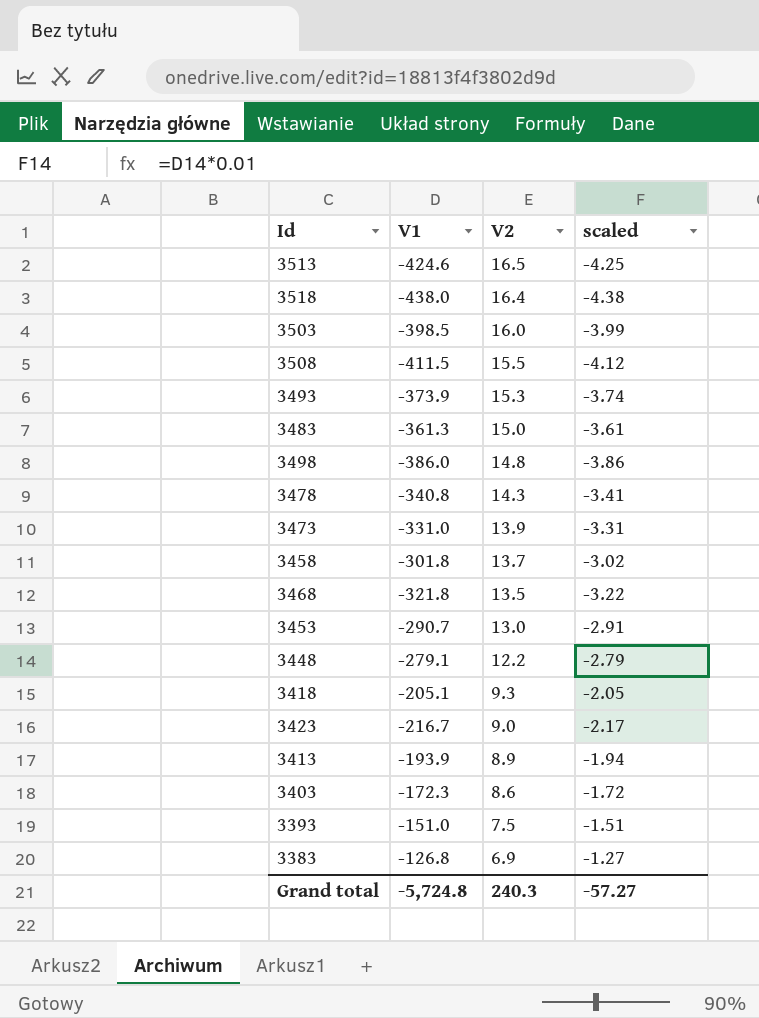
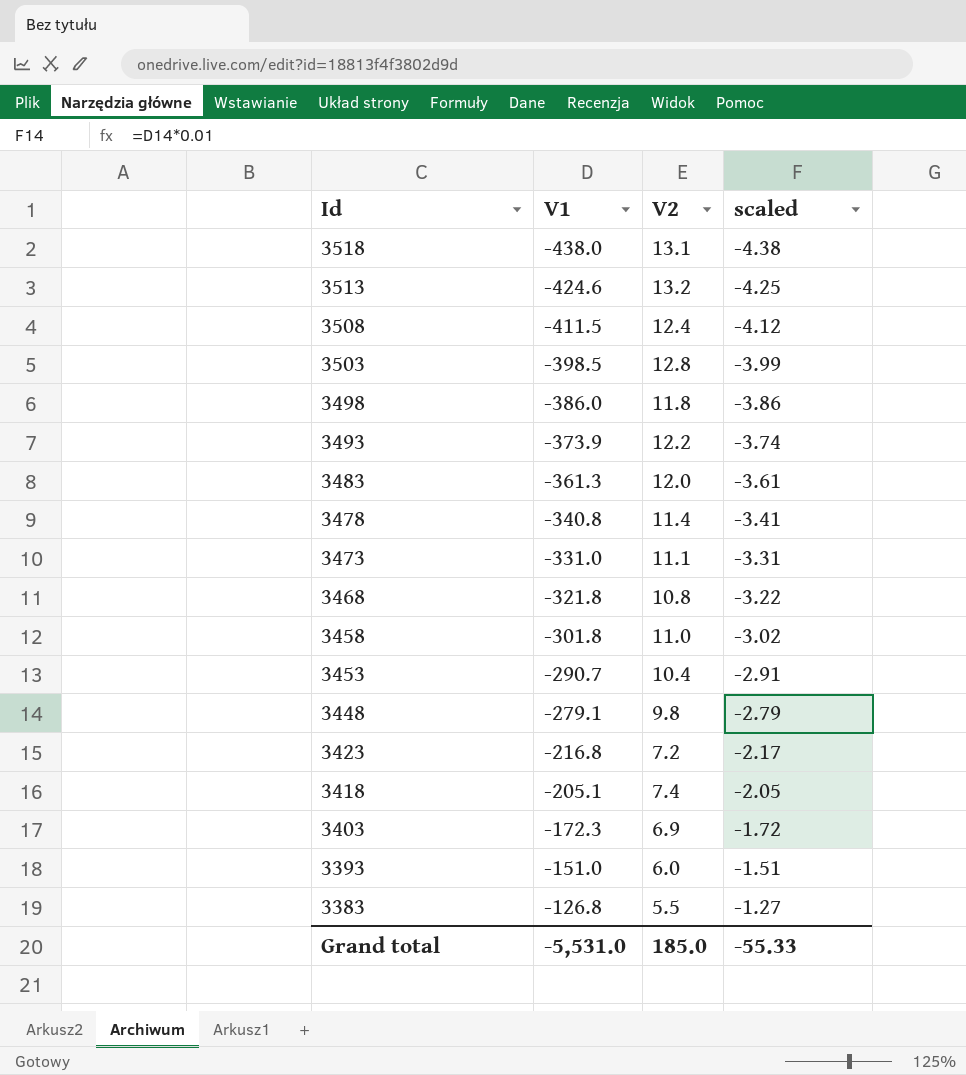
row order: V2 descending -> Id descending
row 3413: -193.9 | 8.9 | -1.94 -> none
3518 | V2: 16.4 -> 13.1
3513 | V2: 16.5 -> 13.2
3508 | V2: 15.5 -> 12.4
3503 | V2: 16.0 -> 12.8
3498 | V2: 14.8 -> 11.8
3493 | V2: 15.3 -> 12.2
3483 | V2: 15.0 -> 12.0
3478 | V2: 14.3 -> 11.4
3473 | V2: 13.9 -> 11.1
3468 | V2: 13.5 -> 10.8
3458 | V2: 13.7 -> 11.0
3453 | V2: 13.0 -> 10.4
3448 | V2: 12.2 -> 9.8
3423 | V1: -216.7 -> -216.8
3423 | V2: 9.0 -> 7.2
3418 | V2: 9.3 -> 7.4
3403 | V2: 8.6 -> 6.9
3393 | V2: 7.5 -> 6.0
3383 | V2: 6.9 -> 5.5
Grand total | V1: -5,724.8 -> -5,531.0
Grand total | V2: 240.3 -> 185.0
Grand total | scaled: -57.27 -> -55.33

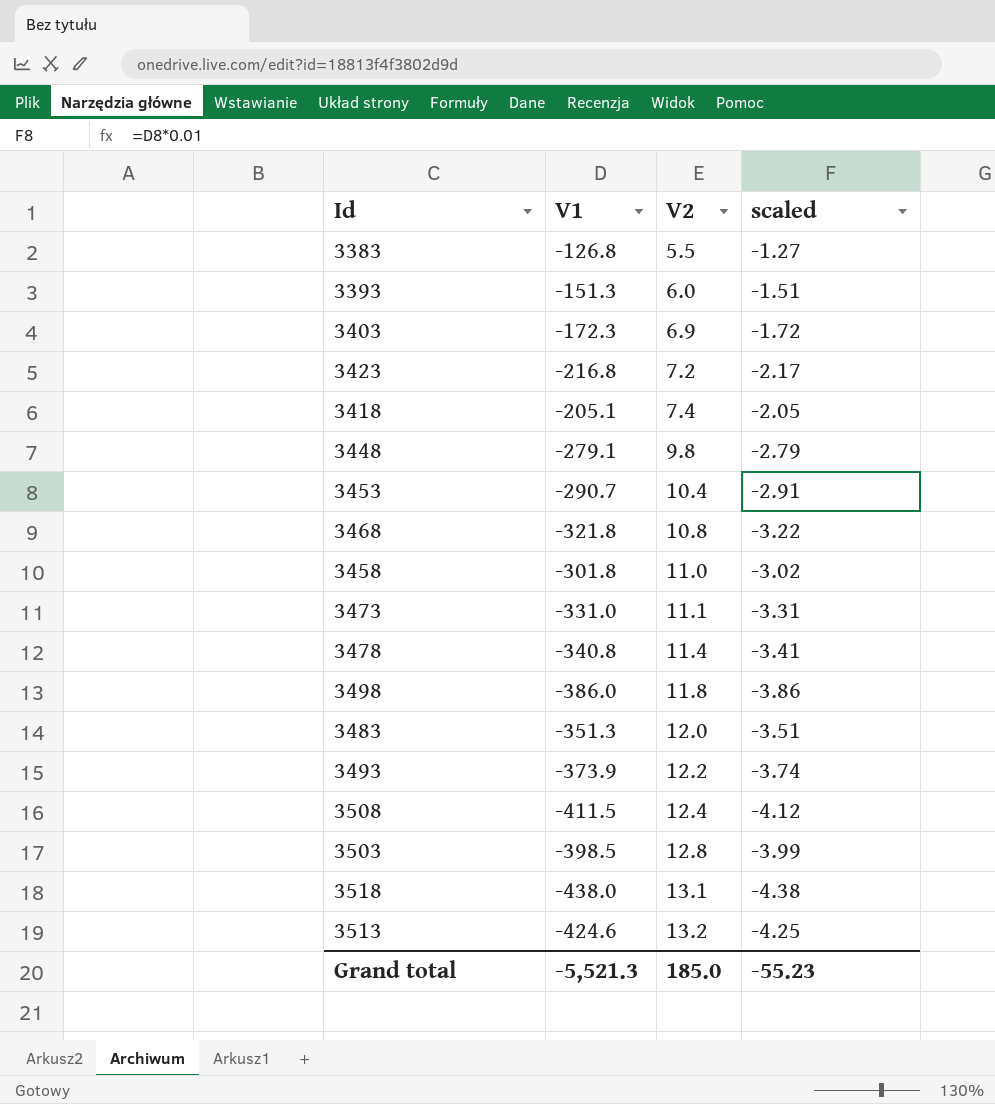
row order: Id descending -> V2 ascending
3393 | V1: -151.0 -> -151.3
3483 | V1: -361.3 -> -351.3
3483 | scaled: -3.61 -> -3.51
Grand total | V1: -5,531.0 -> -5,521.3
Grand total | scaled: -55.33 -> -55.23

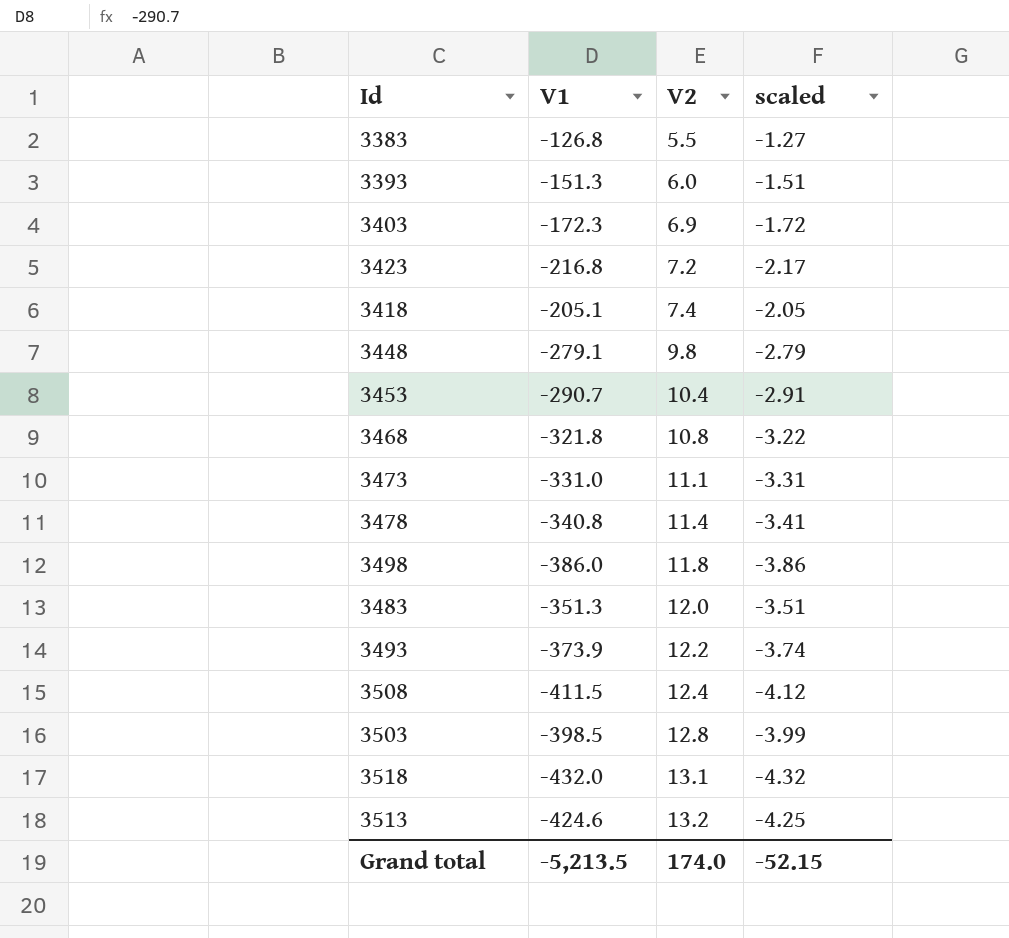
row 3458: -301.8 | 11.0 | -3.02 -> none
3518 | V1: -438.0 -> -432.0
3518 | scaled: -4.38 -> -4.32
Grand total | V1: -5,521.3 -> -5,213.5
Grand total | V2: 185.0 -> 174.0
Grand total | scaled: -55.23 -> -52.15

